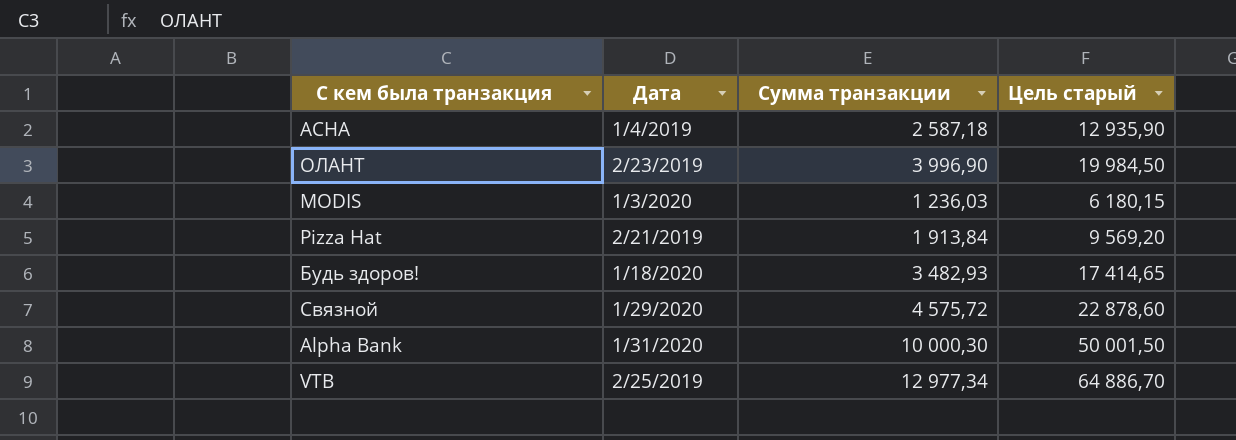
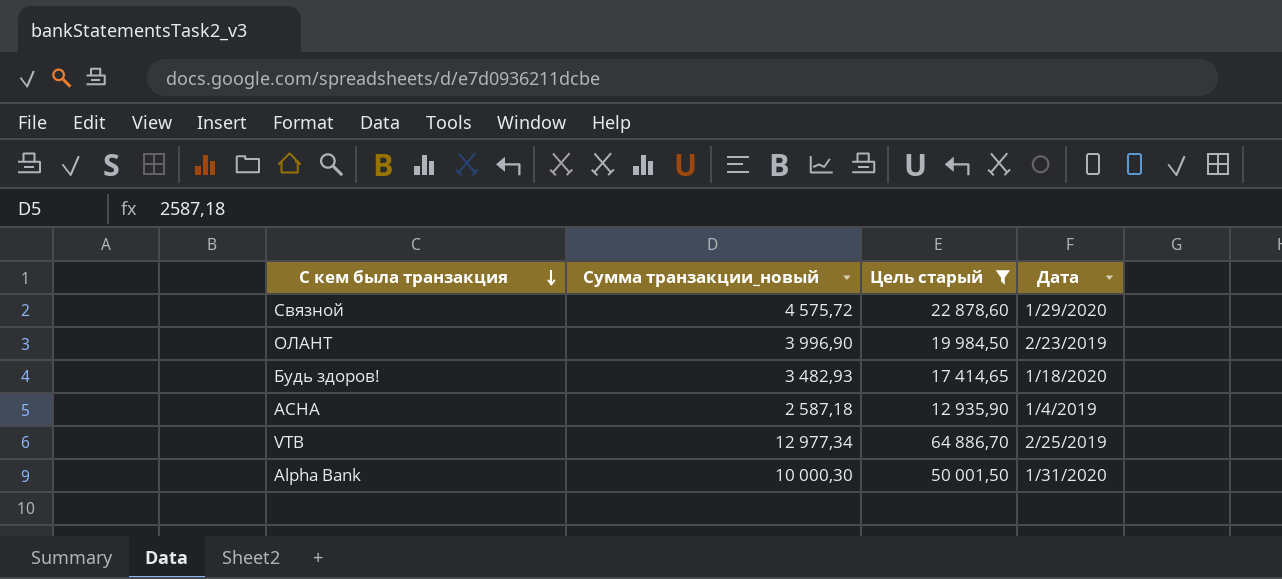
filter: none -> Цель старый >= 12 935,90
row order: none -> С кем была транзакция descending
column name: Сумма транзакции -> Сумма транзакции_новый
column Дата | position: 2 -> 4

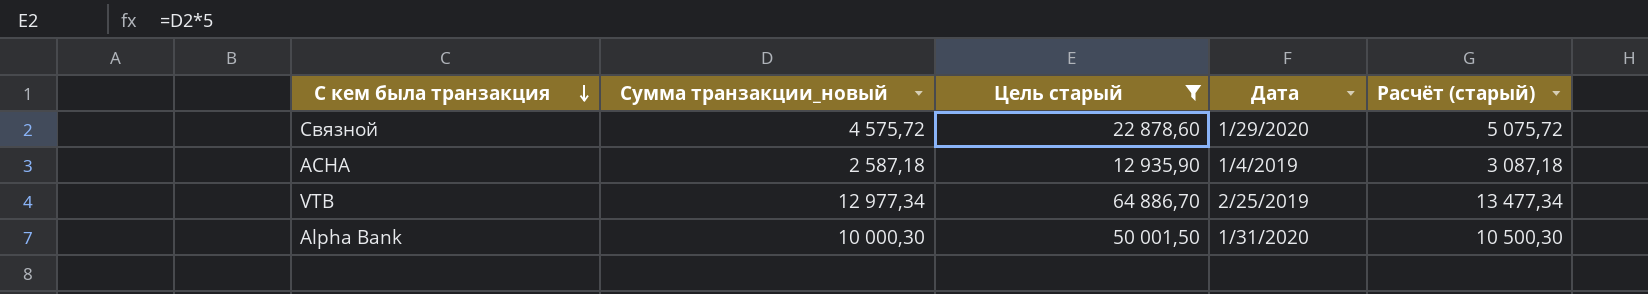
column Расчёт (старый) | formula: none -> [Сумма транзакции_новый] + 500
row ОЛАНТ: 3 996,90 | 19 984,50 | 2/23/2019 -> none
row Будь здоров!: 3 482,93 | 17 414,65 | 1/18/2020 -> none

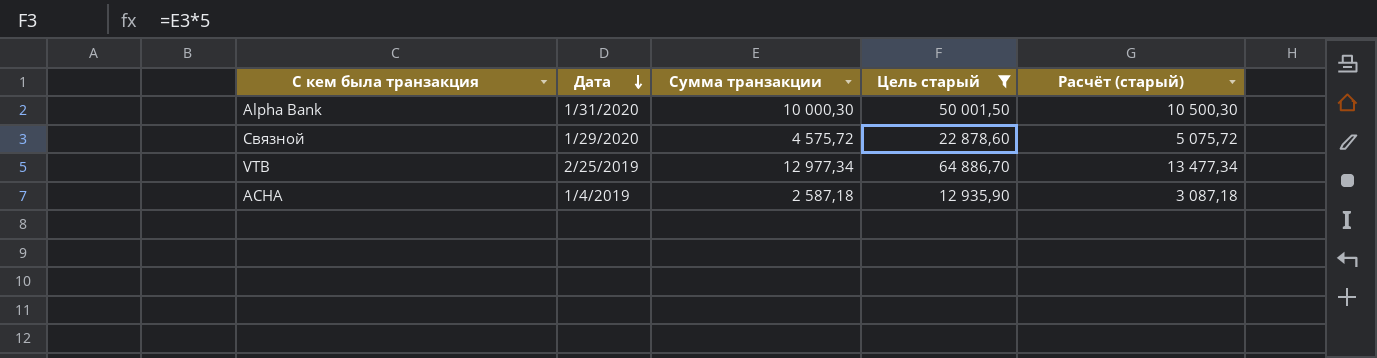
row order: С кем была транзакция descending -> Дата descending
column Дата | position: 4 -> 2
column name: Сумма транзакции_новый -> Сумма транзакции

